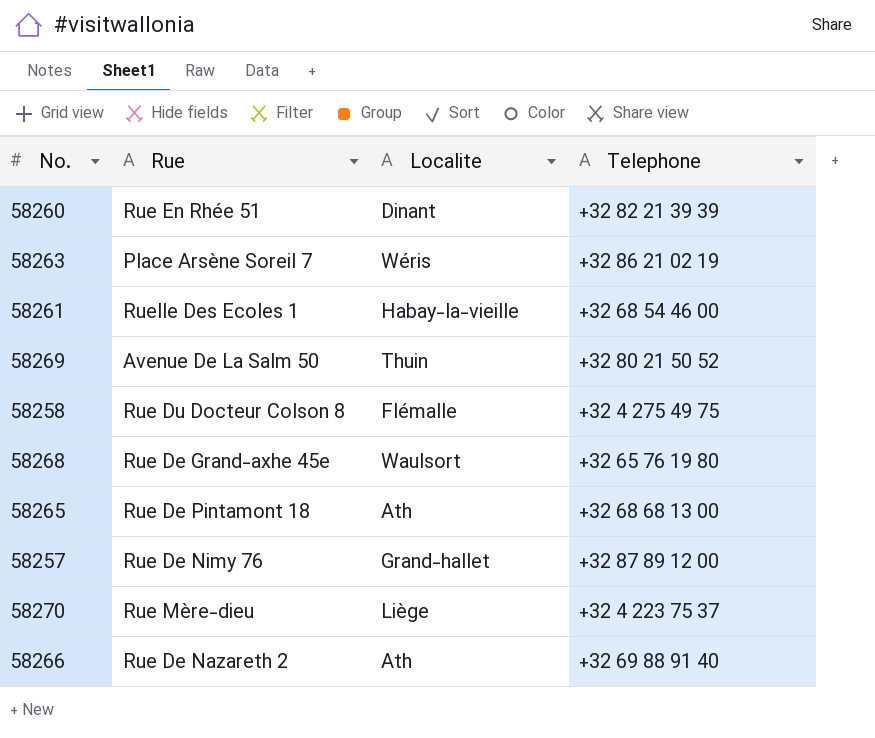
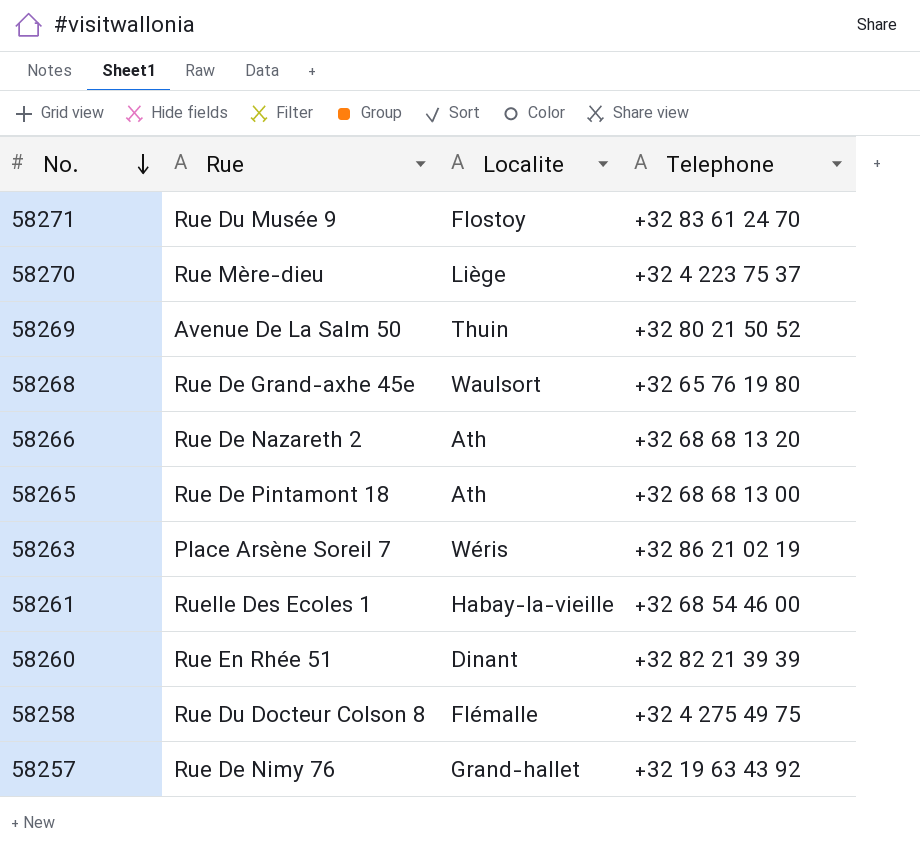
row order: none -> No. descending
row 58271: none -> Rue Du Musée 9 | Flostoy | +32 83 61 24 70
58266 | Telephone: +32 69 88 91 40 -> +32 68 68 13 20
58257 | Telephone: +32 87 89 12 00 -> +32 19 63 43 92

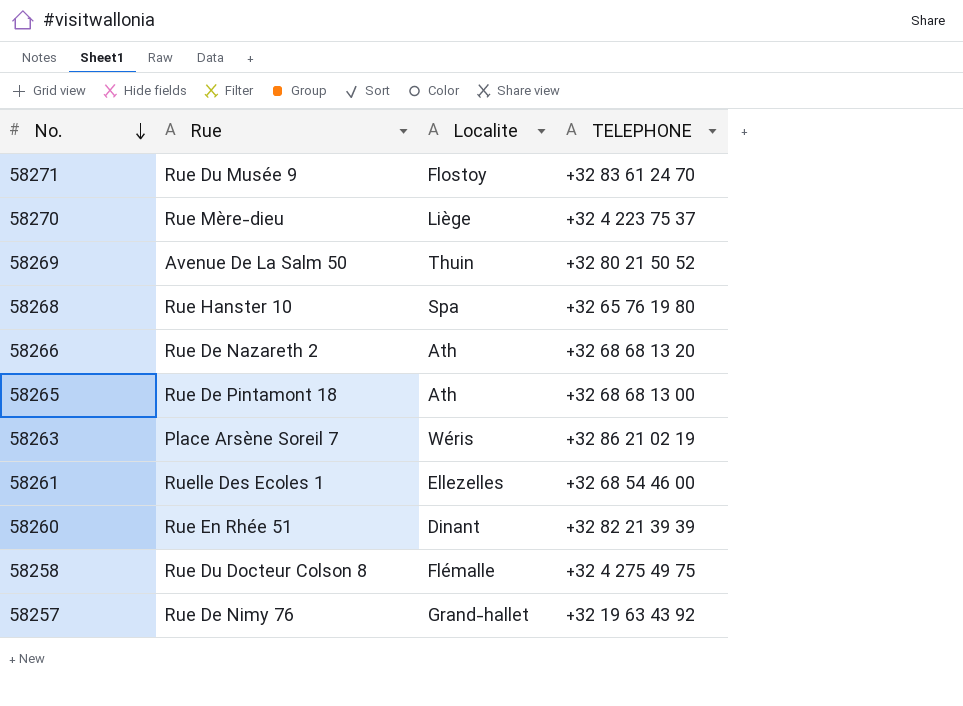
column name: Telephone -> TELEPHONE
58268 | Rue: Rue De Grand-axhe 45e -> Rue Hanster 10
58268 | Localite: Waulsort -> Spa
58261 | Localite: Habay-la-vieille -> Ellezelles

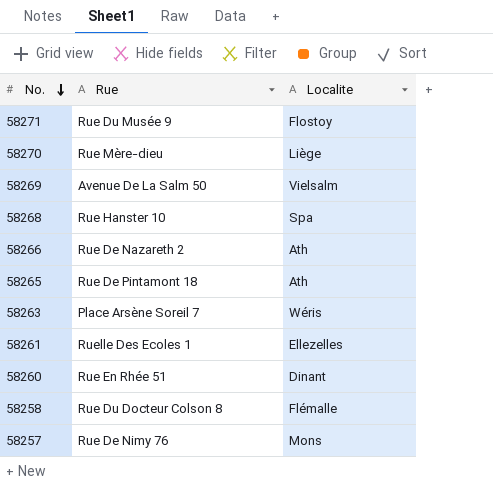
column TELEPHONE | position: 4 -> none
58269 | Localite: Thuin -> Vielsalm
58257 | Localite: Grand-hallet -> Mons

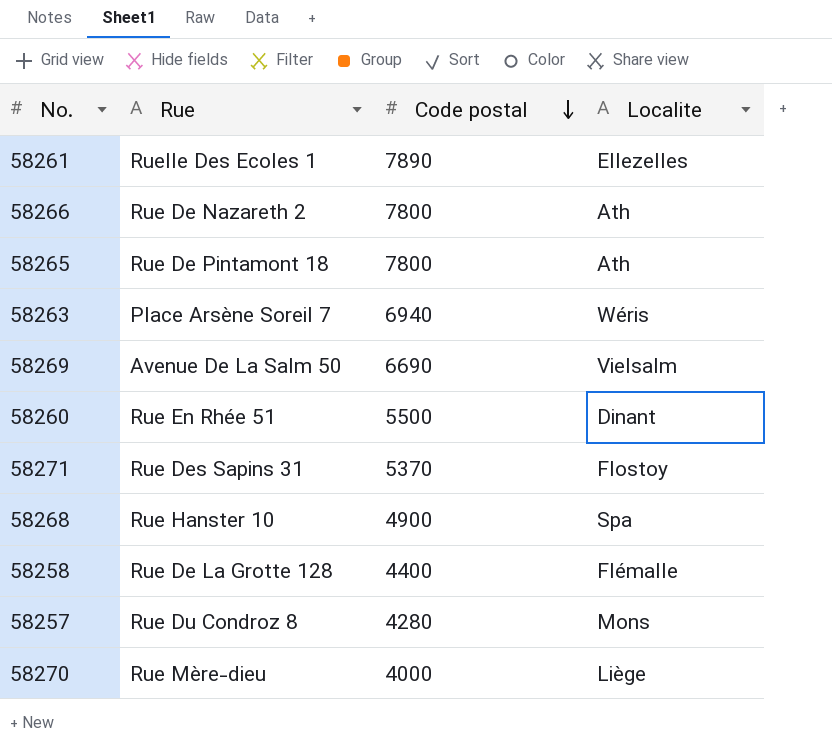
row order: No. descending -> Code postal descending
column Code postal | position: none -> 3
58271 | Rue: Rue Du Musée 9 -> Rue Des Sapins 31
58258 | Rue: Rue Du Docteur Colson 8 -> Rue De La Grotte 128
58257 | Rue: Rue De Nimy 76 -> Rue Du Condroz 8

